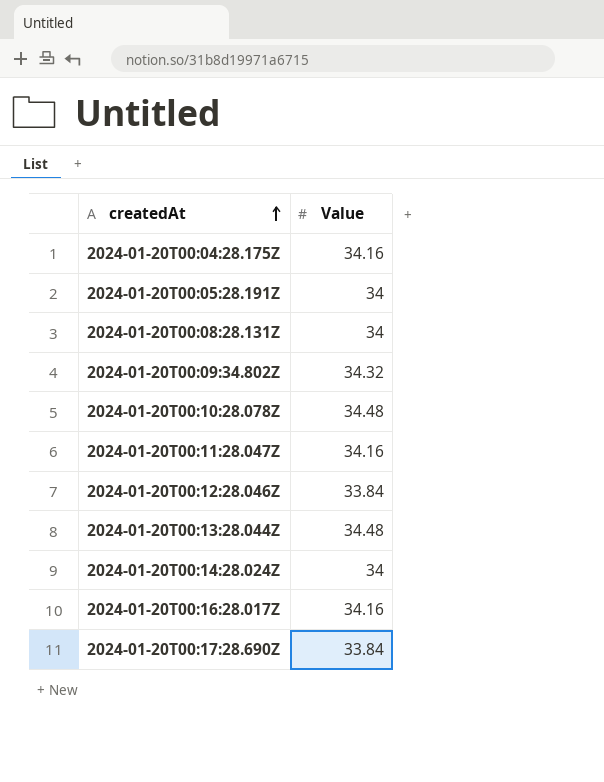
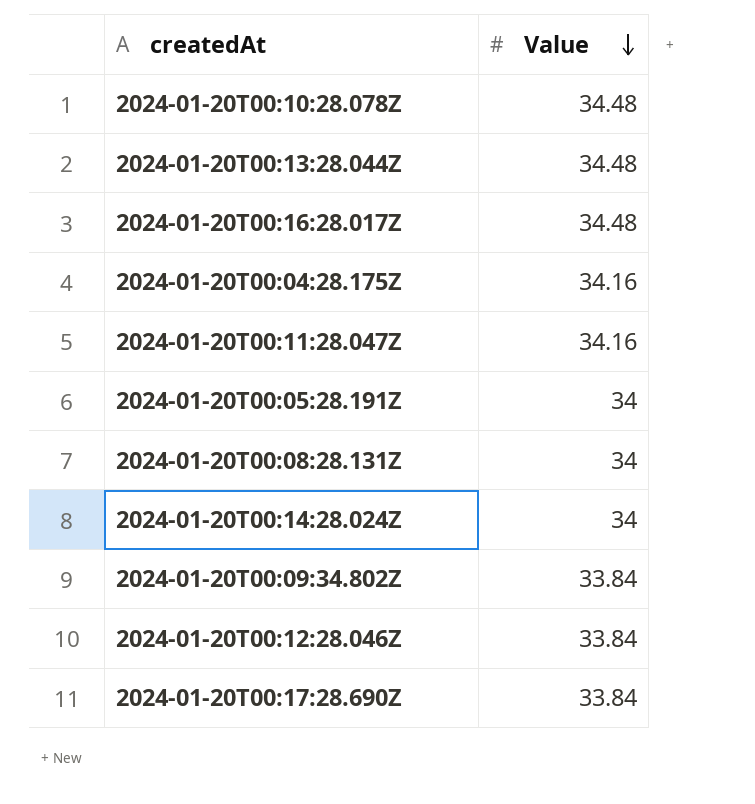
row order: createdAt ascending -> Value descending
2024-01-20T00:16:28.017Z | Value: 34.16 -> 34.48
2024-01-20T00:09:34.802Z | Value: 34.32 -> 33.84

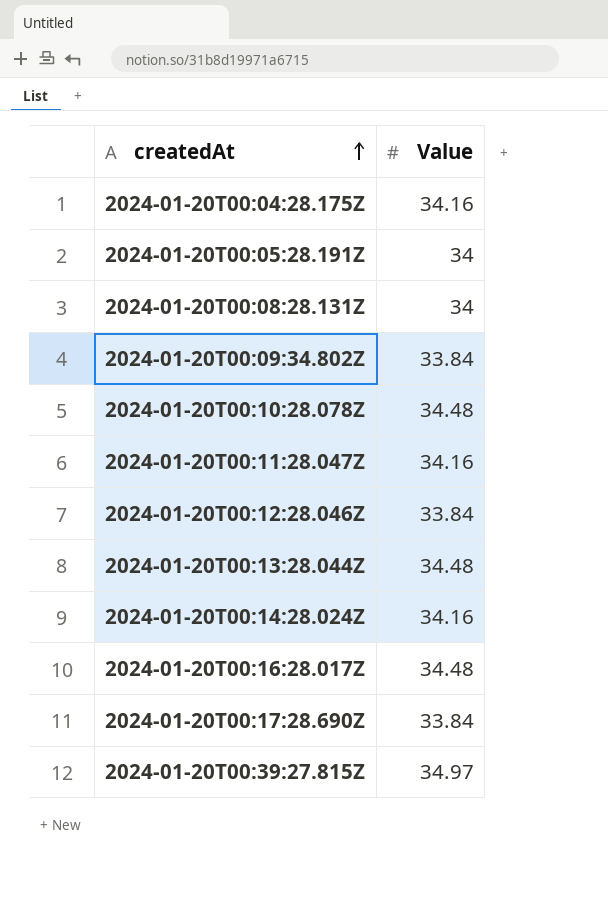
row order: Value descending -> createdAt ascending
2024-01-20T00:14:28.024Z | Value: 34 -> 34.16
row 2024-01-20T00:39:27.815Z: none -> 34.97

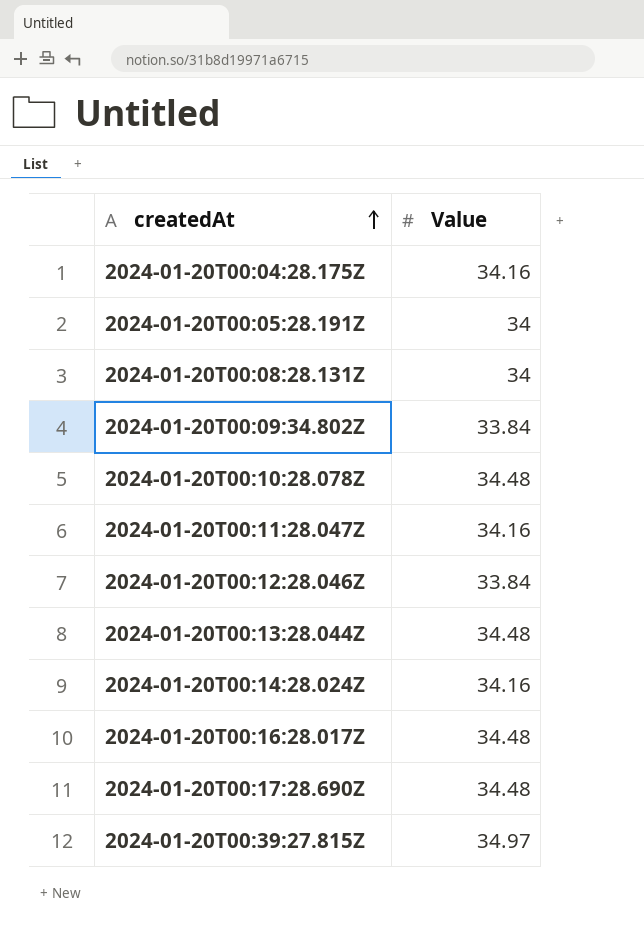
2024-01-20T00:17:28.690Z | Value: 33.84 -> 34.48

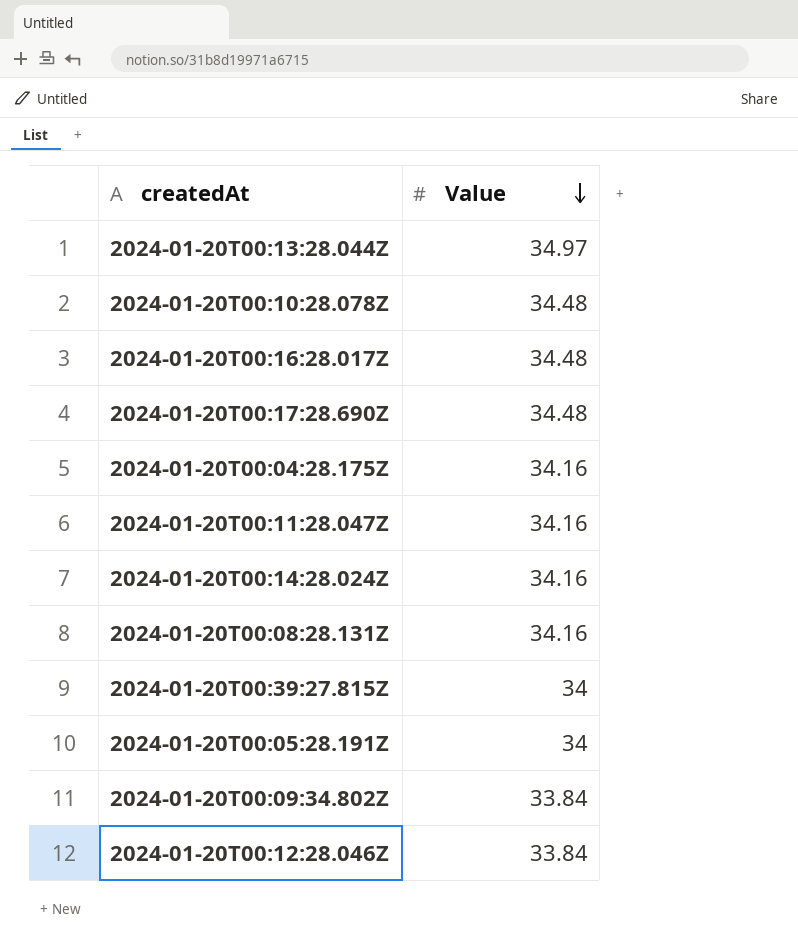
row order: createdAt ascending -> Value descending
2024-01-20T00:13:28.044Z | Value: 34.48 -> 34.97
2024-01-20T00:08:28.131Z | Value: 34 -> 34.16
2024-01-20T00:39:27.815Z | Value: 34.97 -> 34

